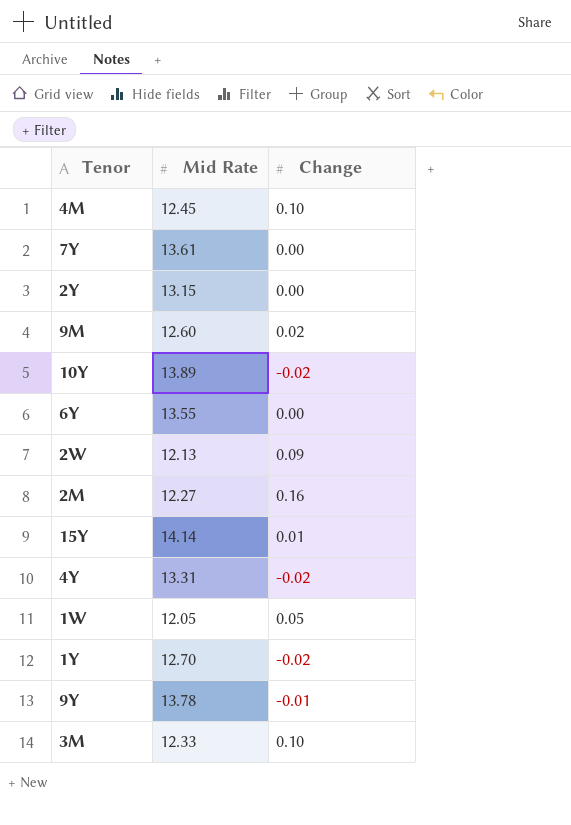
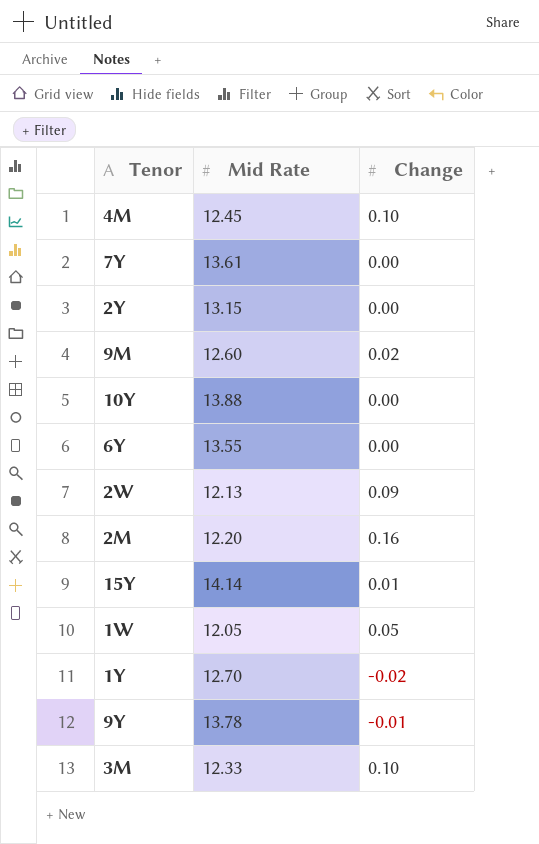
row 4Y: 13.31 | -0.02 -> none
10Y | Mid Rate: 13.89 -> 13.88
10Y | Change: -0.02 -> 0.00
2M | Mid Rate: 12.27 -> 12.20

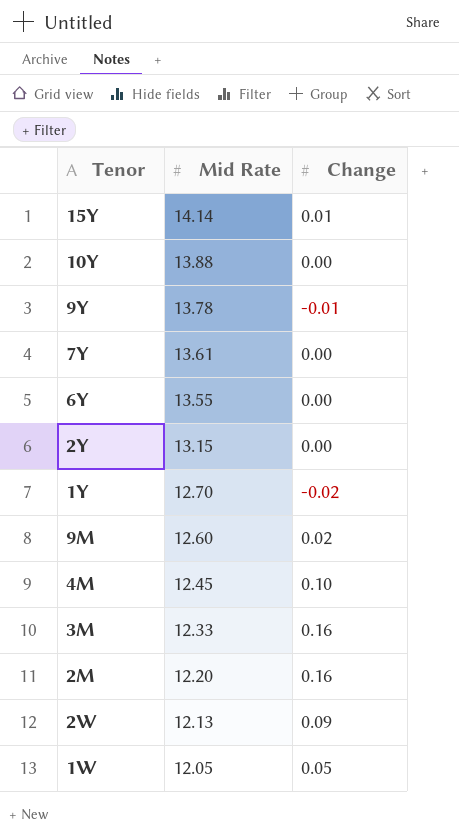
row order: none -> Mid Rate descending
3M | Change: 0.10 -> 0.16

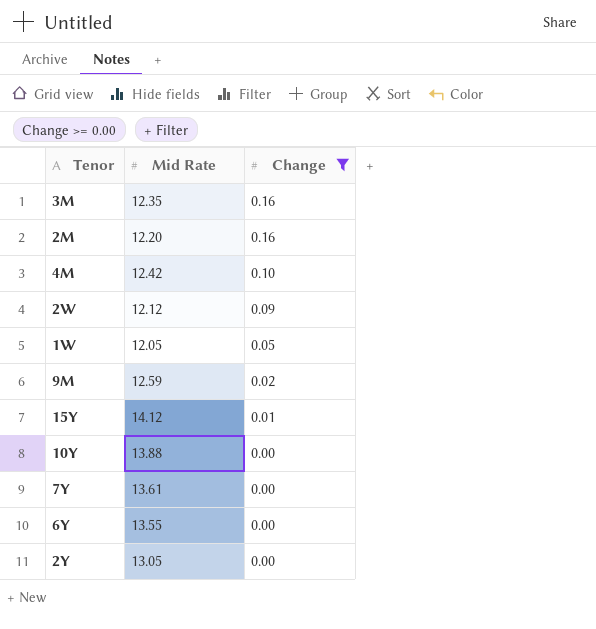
filter: none -> Change >= 0.00
row order: Mid Rate descending -> Change descending
3M | Mid Rate: 12.33 -> 12.35
4M | Mid Rate: 12.45 -> 12.42
2W | Mid Rate: 12.13 -> 12.12
9M | Mid Rate: 12.60 -> 12.59
15Y | Mid Rate: 14.14 -> 14.12
2Y | Mid Rate: 13.15 -> 13.05

